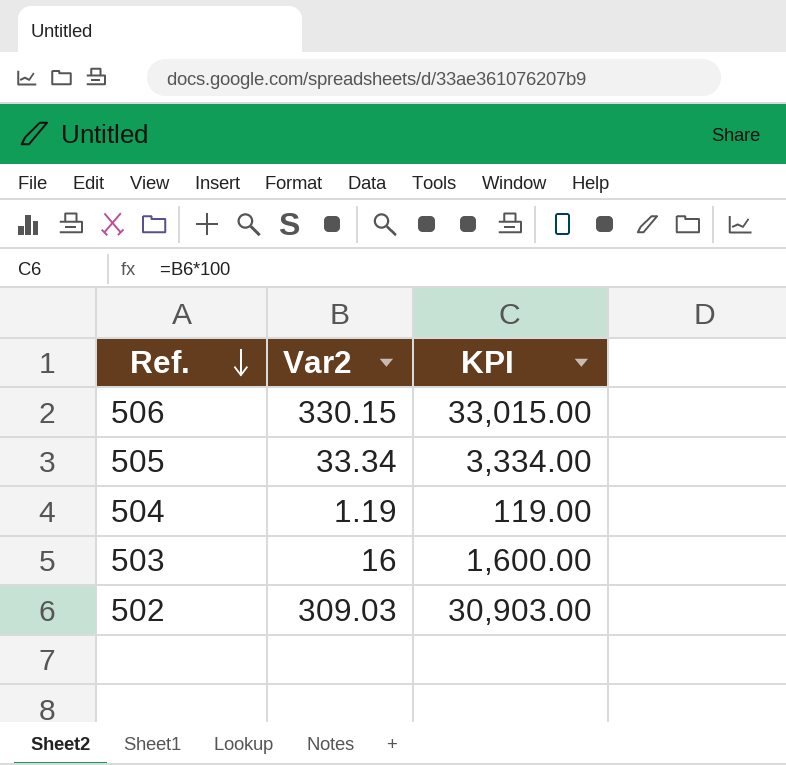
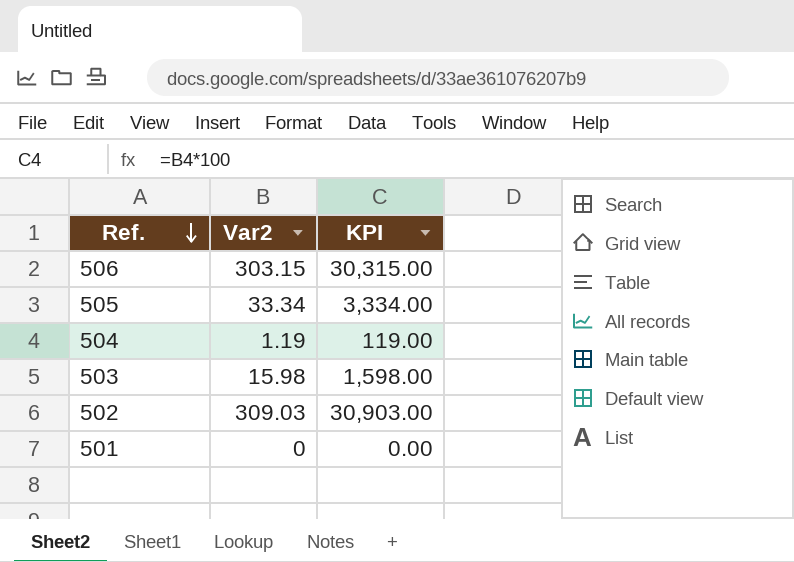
506 | Var2: 330.15 -> 303.15
506 | KPI: 33,015.00 -> 30,315.00
503 | Var2: 16 -> 15.98
503 | KPI: 1,600.00 -> 1,598.00
row 501: none -> 0 | 0.00

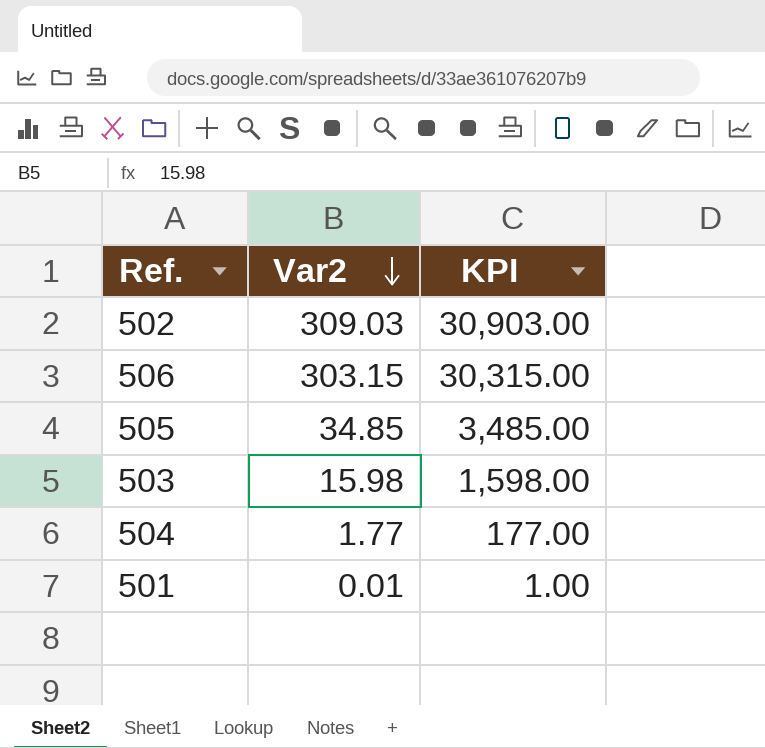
row order: Ref. descending -> Var2 descending
505 | Var2: 33.34 -> 34.85
505 | KPI: 3,334.00 -> 3,485.00
504 | Var2: 1.19 -> 1.77
504 | KPI: 119.00 -> 177.00
501 | Var2: 0 -> 0.01
501 | KPI: 0.00 -> 1.00

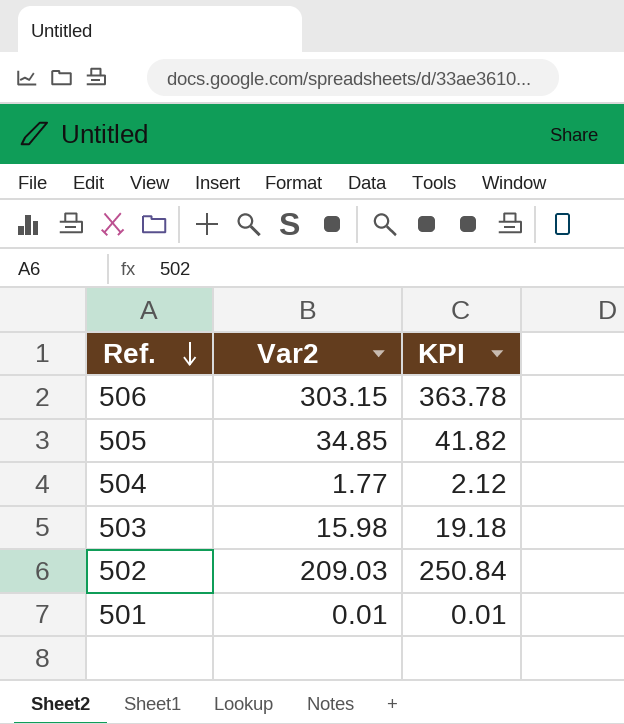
row order: Var2 descending -> Ref. descending
column KPI | formula: [Var2] * 100 -> [Var2] * 1.2
502 | Var2: 309.03 -> 209.03

